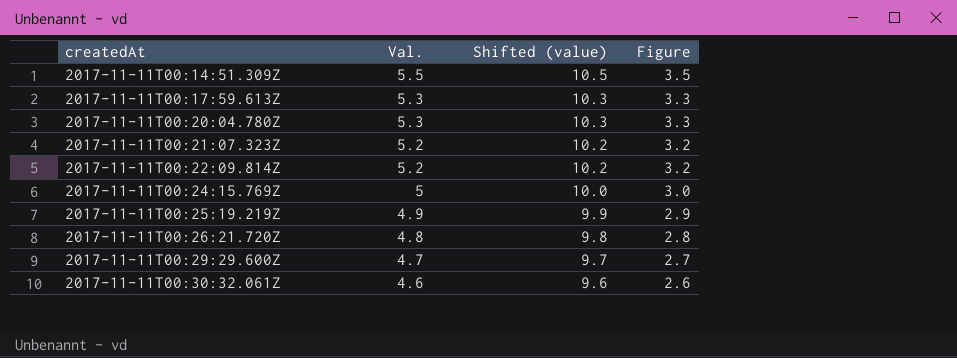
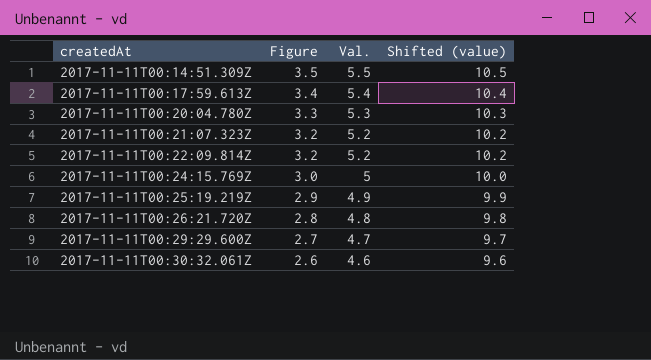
column Figure | position: 4 -> 2
2017-11-11T00:17:59.613Z | Figure: 3.3 -> 3.4
2017-11-11T00:17:59.613Z | Val.: 5.3 -> 5.4
2017-11-11T00:17:59.613Z | Shifted (value): 10.3 -> 10.4

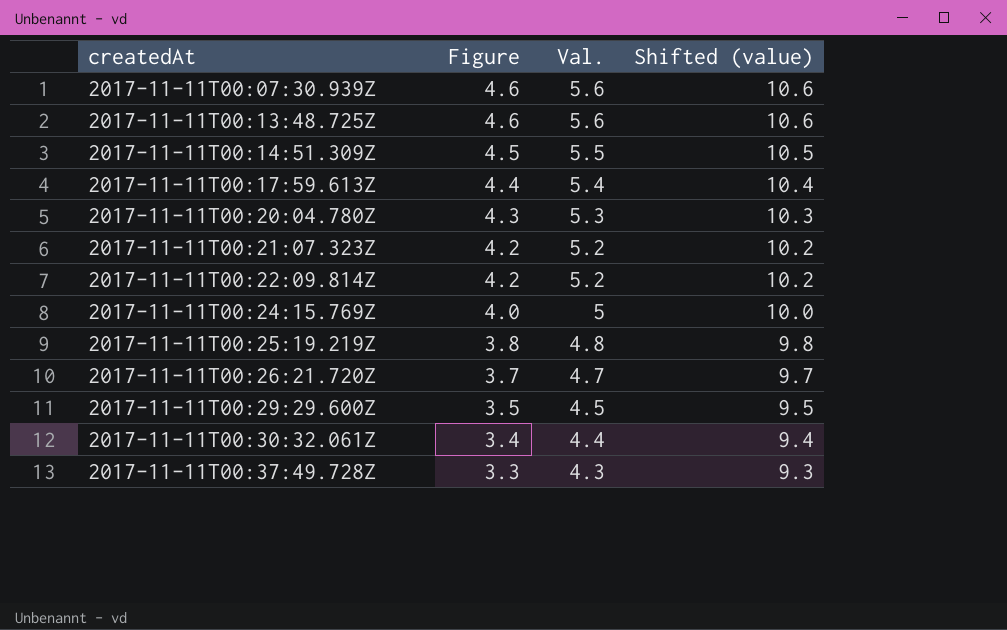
column Figure | formula: [Val.] - 2 -> [Val.] - 1
row 2017-11-11T00:07:30.939Z: none -> 4.6 | 5.6 | 10.6
row 2017-11-11T00:13:48.725Z: none -> 4.6 | 5.6 | 10.6
2017-11-11T00:25:19.219Z | Val.: 4.9 -> 4.8
2017-11-11T00:25:19.219Z | Shifted (value): 9.9 -> 9.8
2017-11-11T00:26:21.720Z | Val.: 4.8 -> 4.7
2017-11-11T00:26:21.720Z | Shifted (value): 9.8 -> 9.7
2017-11-11T00:29:29.600Z | Val.: 4.7 -> 4.5
2017-11-11T00:29:29.600Z | Shifted (value): 9.7 -> 9.5
2017-11-11T00:30:32.061Z | Val.: 4.6 -> 4.4
2017-11-11T00:30:32.061Z | Shifted (value): 9.6 -> 9.4
row 2017-11-11T00:37:49.728Z: none -> 3.3 | 4.3 | 9.3

